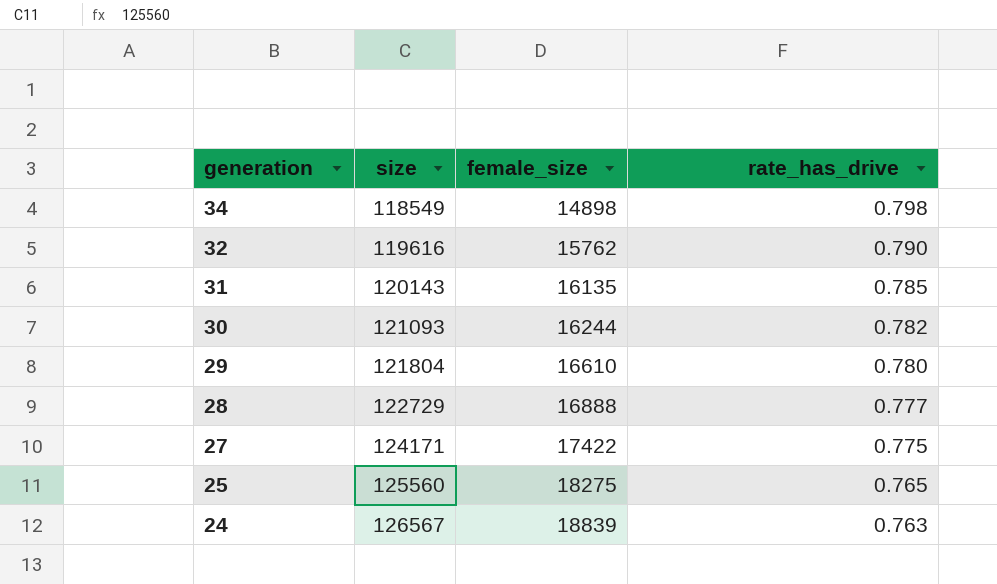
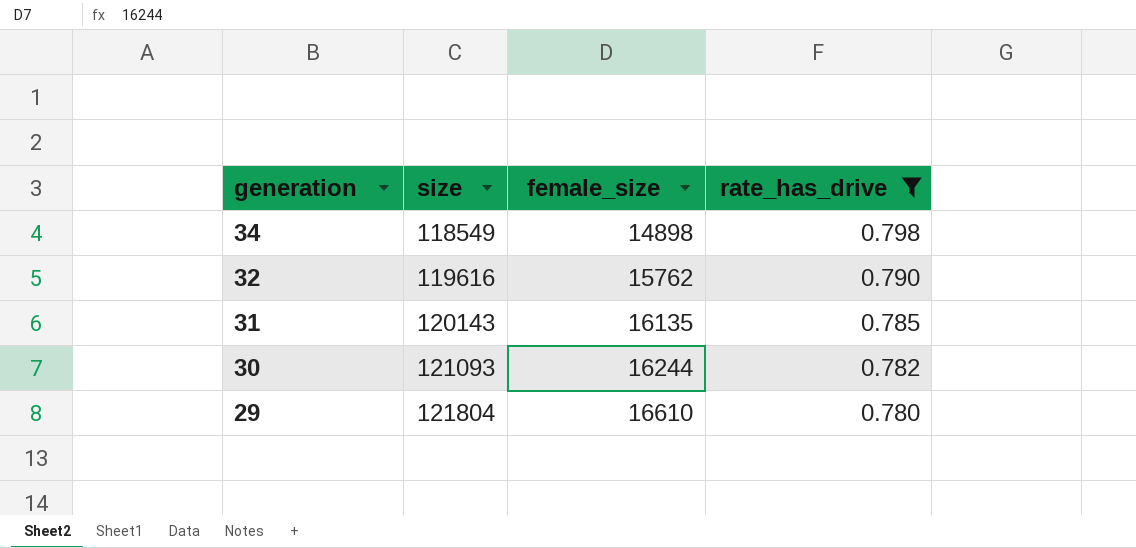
filter: none -> rate_has_drive >= 0.780

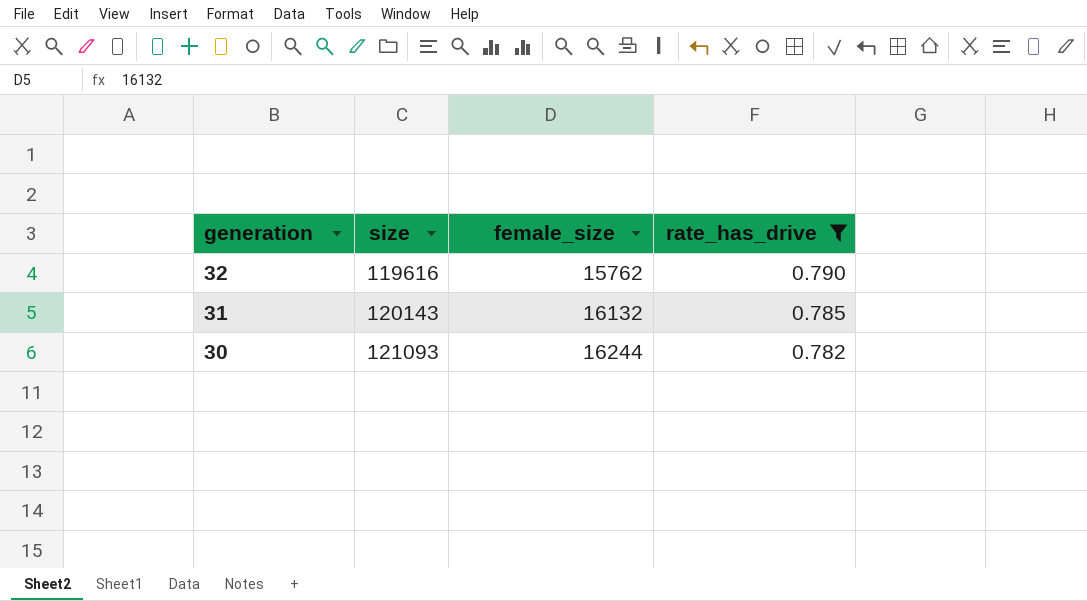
row 34: 118549 | 14898 | 0.798 -> none
row 29: 121804 | 16610 | 0.780 -> none
31 | female_size: 16135 -> 16132

